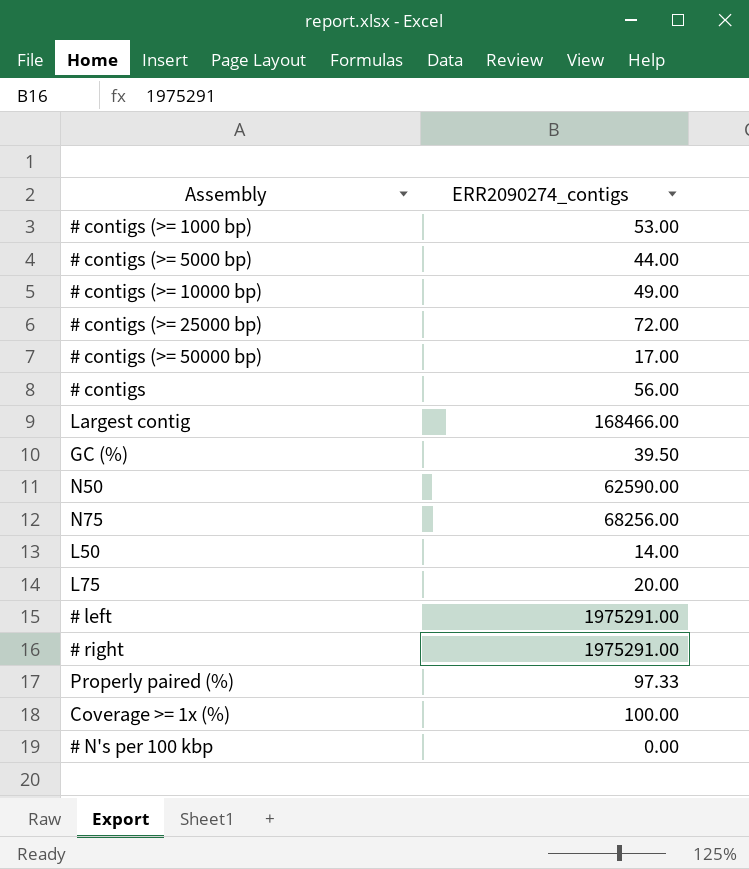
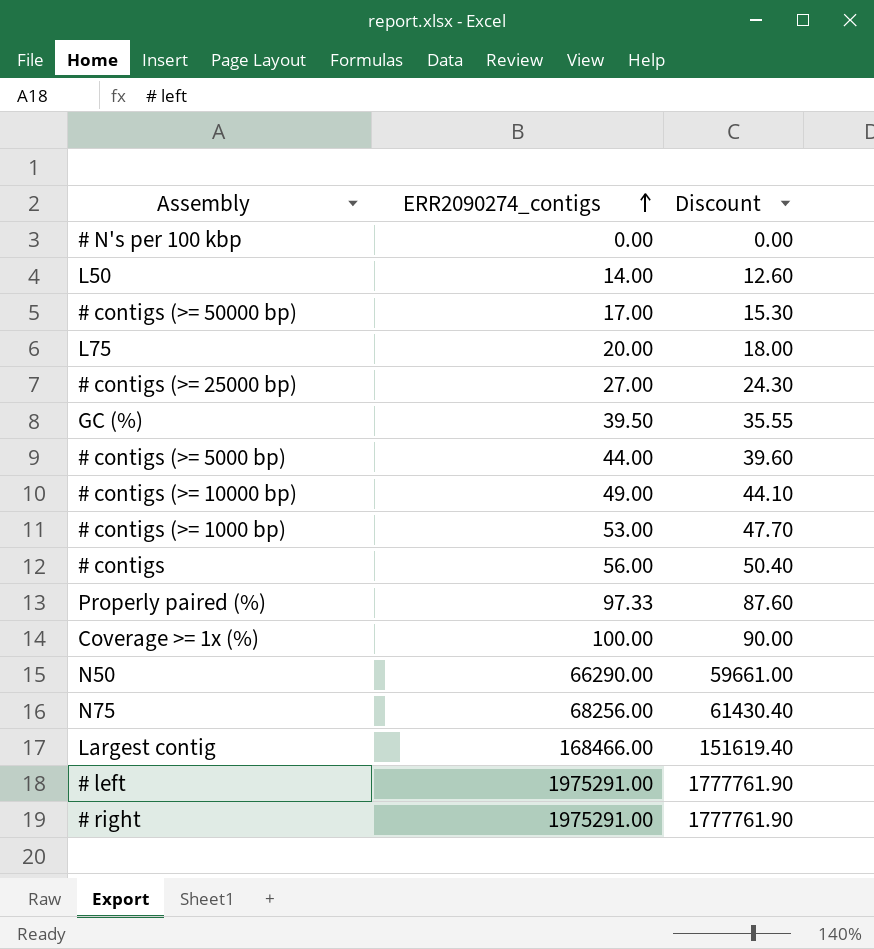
row order: none -> ERR2090274_contigs ascending
column Discount | formula: none -> [ERR2090274_contigs] * 0.9
# contigs (>= 25000 bp) | ERR2090274_contigs: 72.00 -> 27.00
N50 | ERR2090274_contigs: 62590.00 -> 66290.00

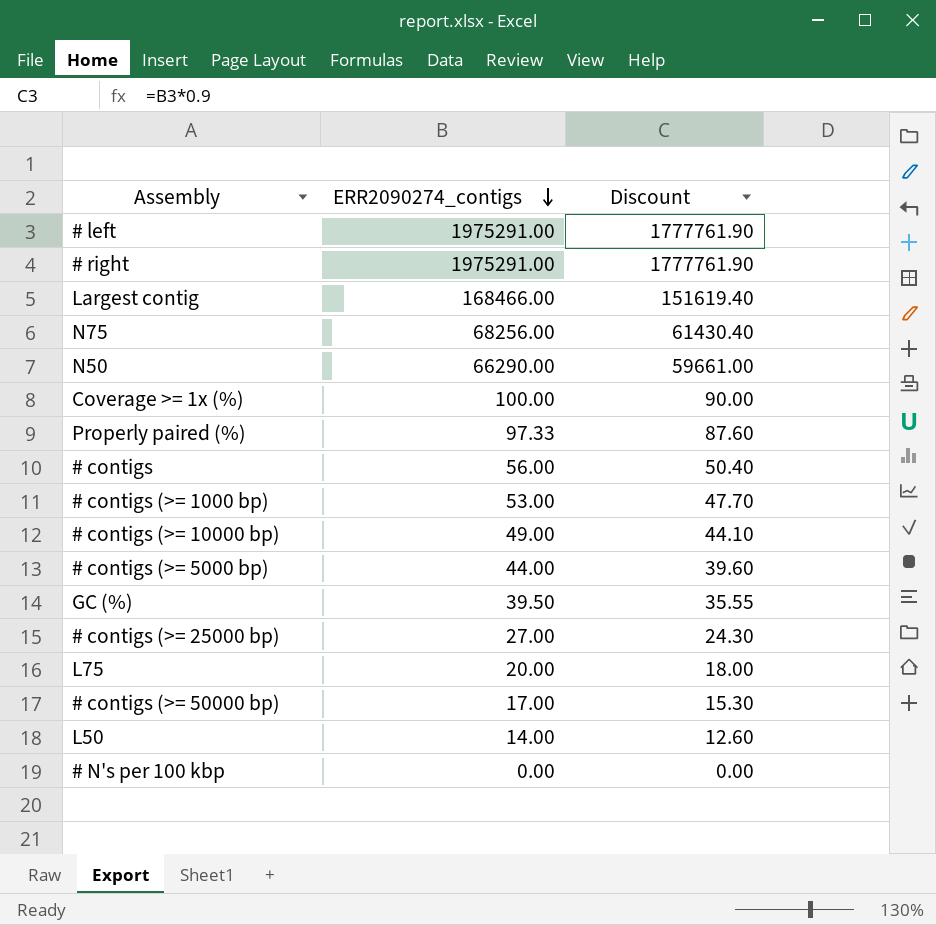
row order: ERR2090274_contigs ascending -> ERR2090274_contigs descending

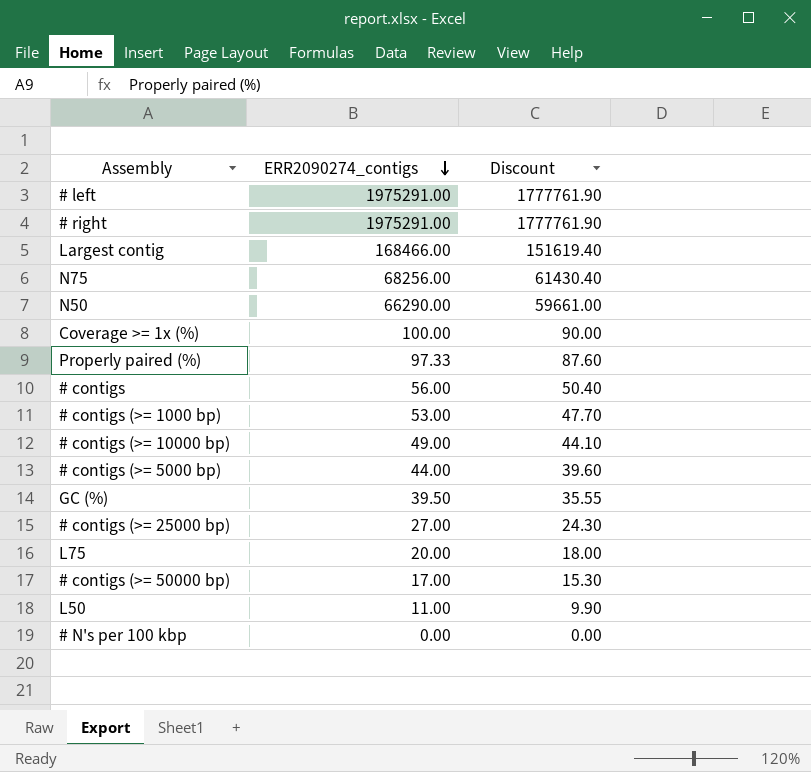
L50 | ERR2090274_contigs: 14.00 -> 11.00
L50 | Discount: 12.60 -> 9.90

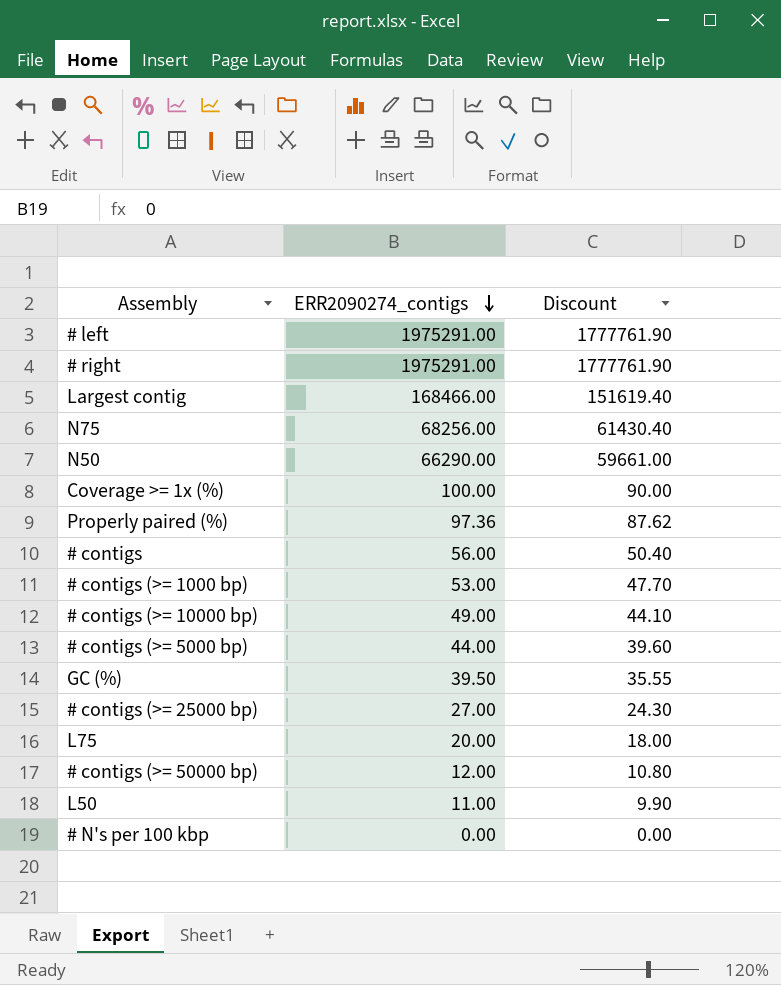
Properly paired (%) | ERR2090274_contigs: 97.33 -> 97.36
Properly paired (%) | Discount: 87.60 -> 87.62
# contigs (>= 50000 bp) | ERR2090274_contigs: 17.00 -> 12.00
# contigs (>= 50000 bp) | Discount: 15.30 -> 10.80

